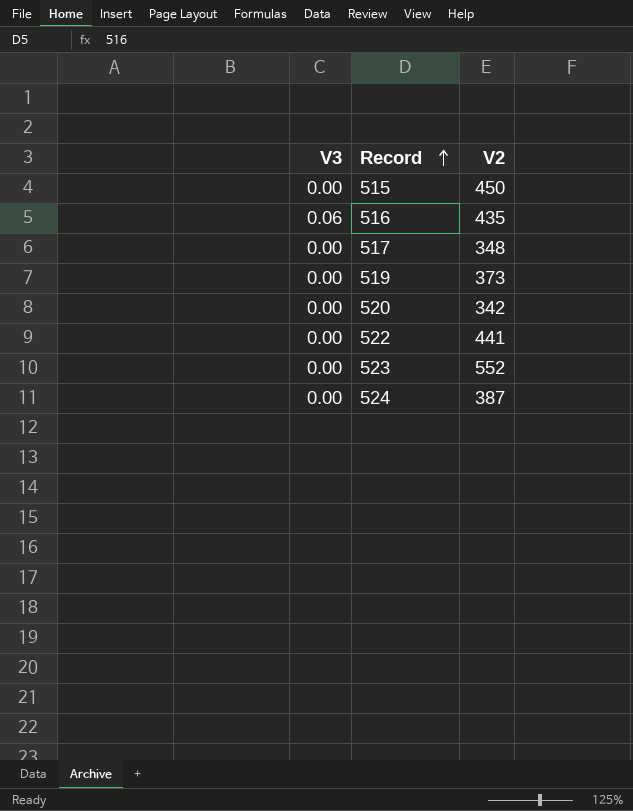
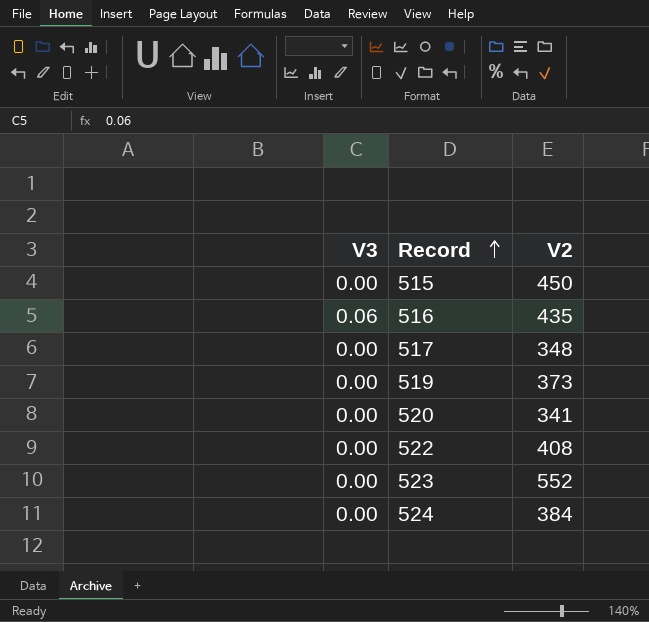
520 | V2: 342 -> 341
522 | V2: 441 -> 408
524 | V2: 387 -> 384

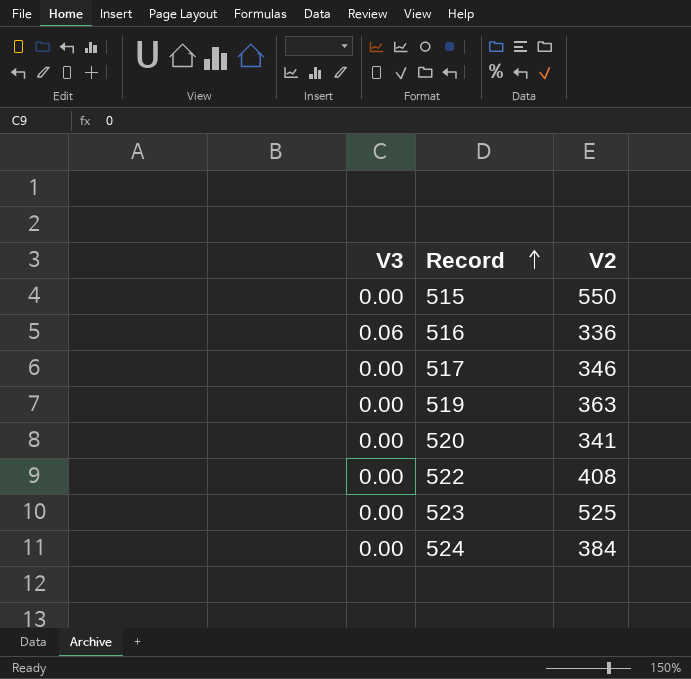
515 | V2: 450 -> 550
516 | V2: 435 -> 336
517 | V2: 348 -> 346
519 | V2: 373 -> 363
523 | V2: 552 -> 525

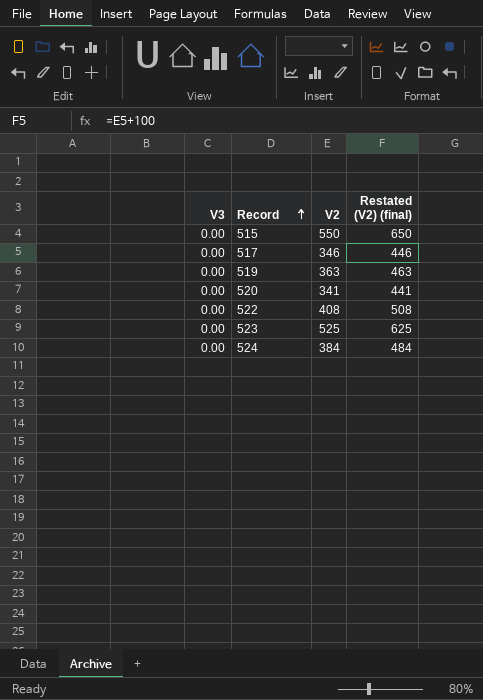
column Restated (V2) (final) | formula: none -> [V2] + 100
row 516: 0.06 | 336 -> none

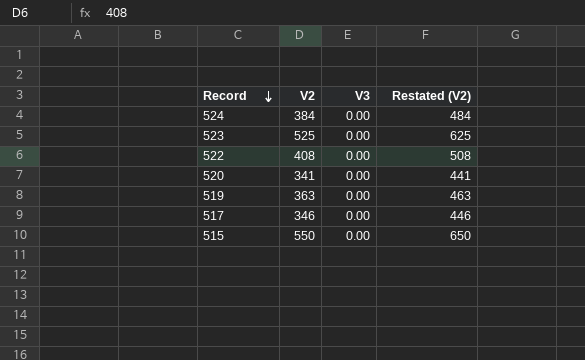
row order: Record ascending -> Record descending
column V3 | position: 1 -> 3
column name: Restated (V2) (final) -> Restated (V2)

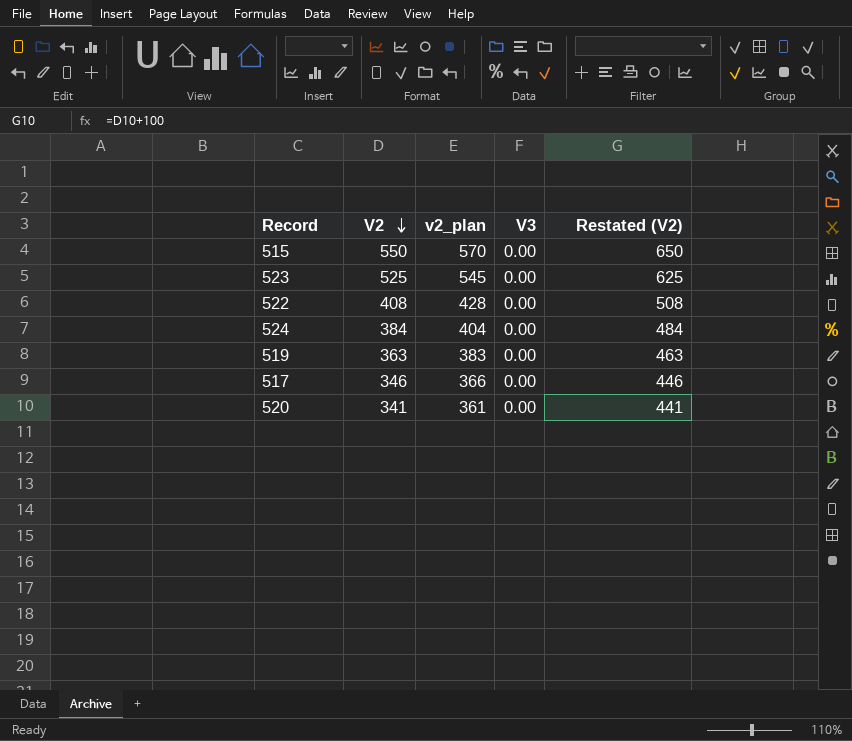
row order: Record descending -> V2 descending
column v2_plan | formula: none -> [V2] + 20

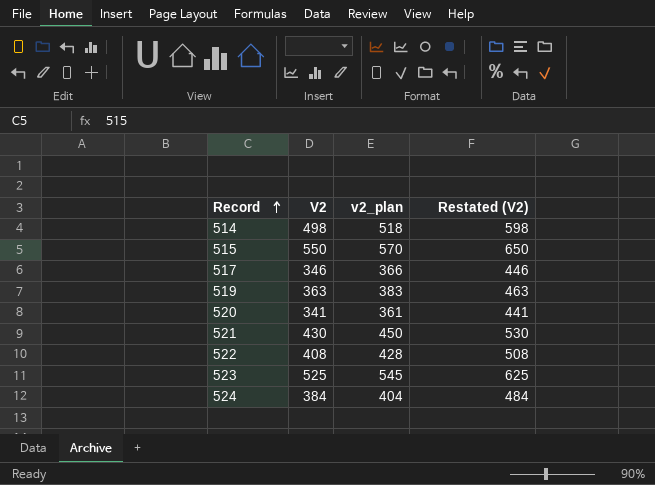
row order: V2 descending -> Record ascending
column V3 | position: 4 -> none
row 514: none -> 498 | 518 | 598
row 521: none -> 430 | 450 | 530

